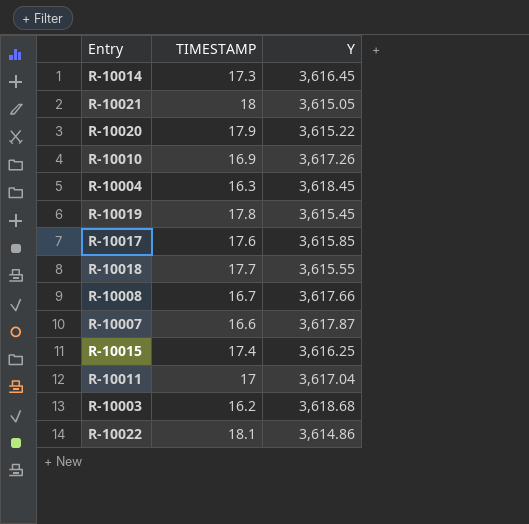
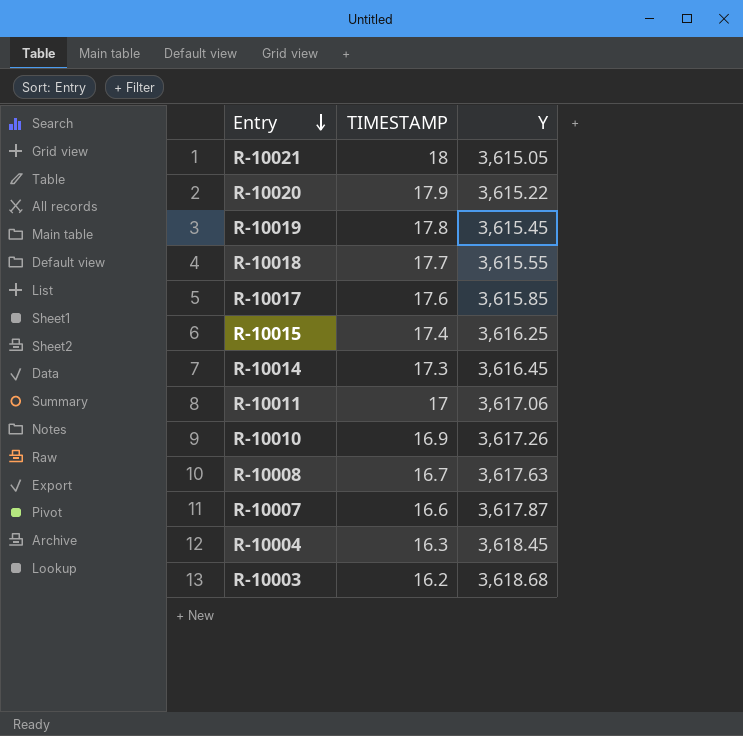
row order: none -> Entry descending
row R-10022: 18.1 | 3,614.86 -> none
R-10011 | Y: 3,617.04 -> 3,617.06
R-10008 | Y: 3,617.66 -> 3,617.63

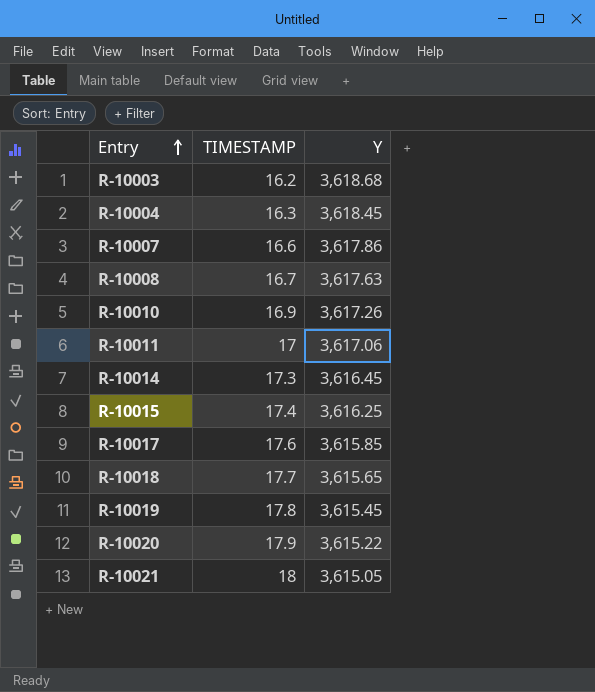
row order: Entry descending -> Entry ascending
R-10007 | Y: 3,617.87 -> 3,617.86
R-10018 | Y: 3,615.55 -> 3,615.65

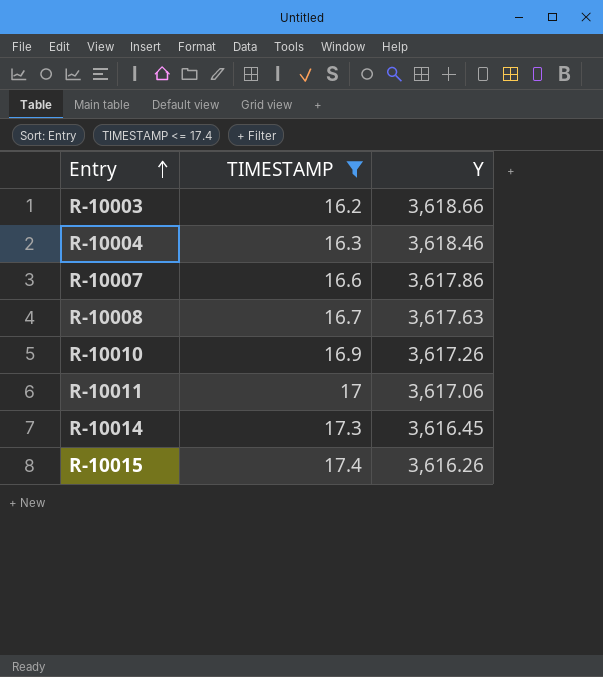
filter: none -> TIMESTAMP <= 17.4
R-10003 | Y: 3,618.68 -> 3,618.66
R-10004 | Y: 3,618.45 -> 3,618.46
R-10015 | Y: 3,616.25 -> 3,616.26

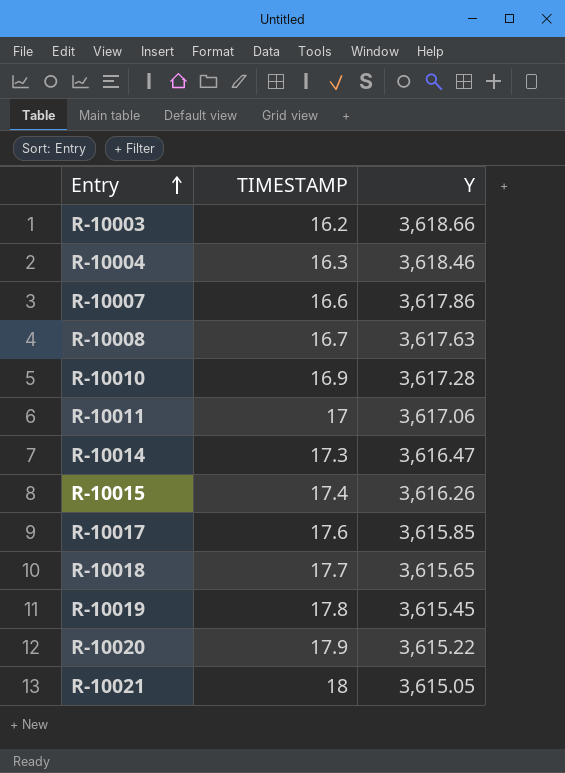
filter: TIMESTAMP <= 17.4 -> none
R-10010 | Y: 3,617.26 -> 3,617.28
R-10014 | Y: 3,616.45 -> 3,616.47

